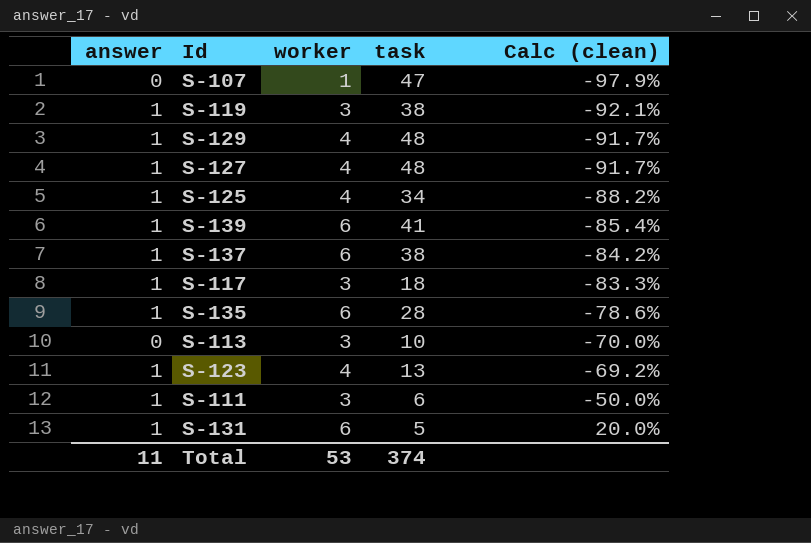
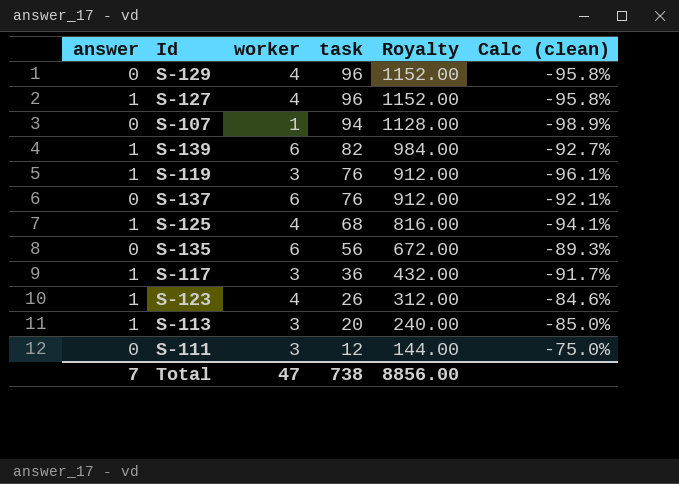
row order: Calc (clean) ascending -> task descending
column Royalty | formula: none -> [task] * 12
row S-131: 1 | 6 | 5 | 20.0% -> none
S-129 | answer: 1 -> 0
S-129 | task: 48 -> 96
S-129 | Calc (clean): -91.7% -> -95.8%
S-127 | task: 48 -> 96
S-127 | Calc (clean): -91.7% -> -95.8%
S-107 | task: 47 -> 94
S-107 | Calc (clean): -97.9% -> -98.9%
S-139 | task: 41 -> 82
S-139 | Calc (clean): -85.4% -> -92.7%
S-119 | task: 38 -> 76
S-119 | Calc (clean): -92.1% -> -96.1%
S-137 | answer: 1 -> 0
S-137 | task: 38 -> 76
S-137 | Calc (clean): -84.2% -> -92.1%
S-125 | task: 34 -> 68
S-125 | Calc (clean): -88.2% -> -94.1%
S-135 | answer: 1 -> 0
S-135 | task: 28 -> 56
S-135 | Calc (clean): -78.6% -> -89.3%
S-117 | task: 18 -> 36
S-117 | Calc (clean): -83.3% -> -91.7%
S-123 | task: 13 -> 26
S-123 | Calc (clean): -69.2% -> -84.6%
S-113 | answer: 0 -> 1
S-113 | task: 10 -> 20
S-113 | Calc (clean): -70.0% -> -85.0%
S-111 | answer: 1 -> 0
S-111 | task: 6 -> 12
S-111 | Calc (clean): -50.0% -> -75.0%
Total | answer: 11 -> 7
Total | worker: 53 -> 47
Total | task: 374 -> 738

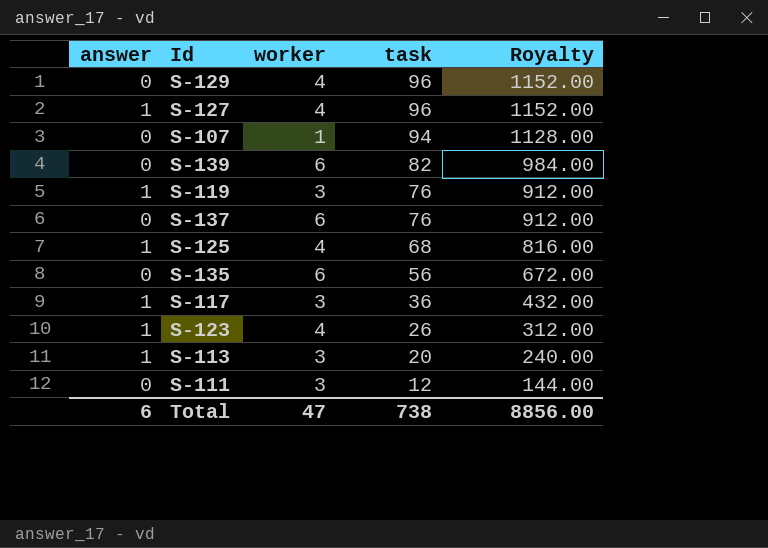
column Calc (clean) | formula: ([worker] - [task]) / [task] -> none
S-139 | answer: 1 -> 0
Total | answer: 7 -> 6

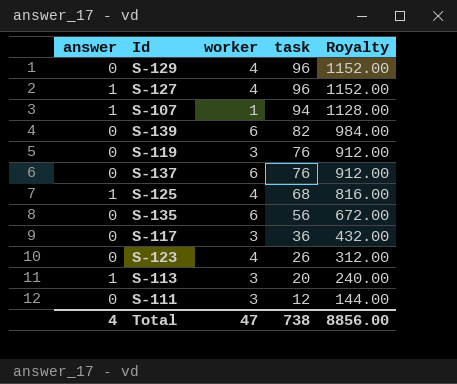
S-107 | answer: 0 -> 1
S-119 | answer: 1 -> 0
S-117 | answer: 1 -> 0
S-123 | answer: 1 -> 0
Total | answer: 6 -> 4

